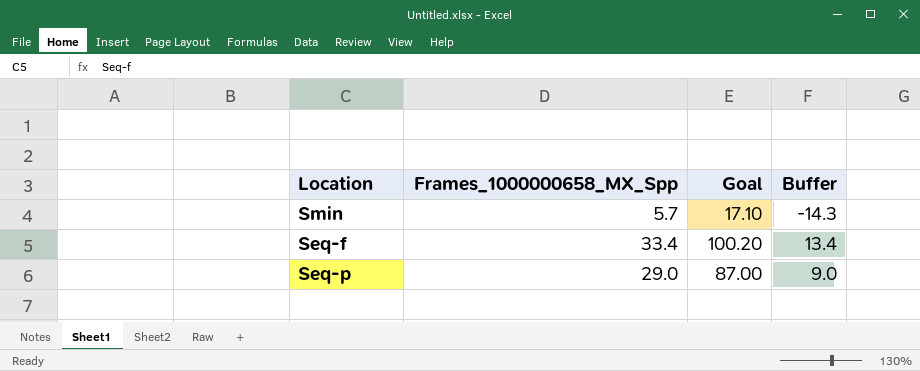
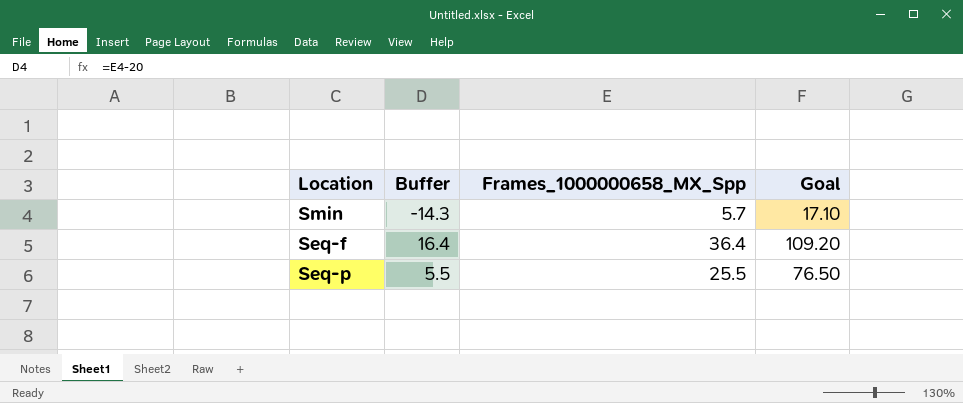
column Buffer | position: 4 -> 2
Seq-f | Buffer: 13.4 -> 16.4
Seq-f | Frames_1000000658_MX_Spp: 33.4 -> 36.4
Seq-f | Goal: 100.20 -> 109.20
Seq-p | Buffer: 9.0 -> 5.5
Seq-p | Frames_1000000658_MX_Spp: 29.0 -> 25.5
Seq-p | Goal: 87.00 -> 76.50

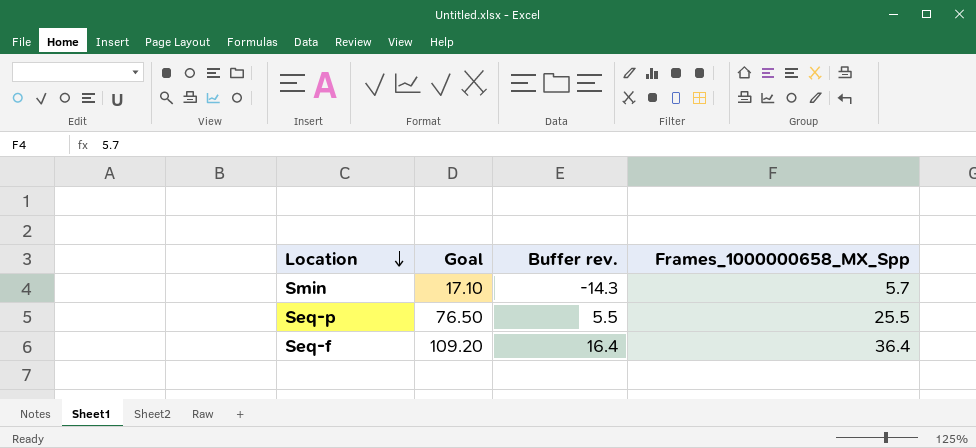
row order: none -> Location descending
column Goal | position: 4 -> 2
column name: Buffer -> Buffer rev.

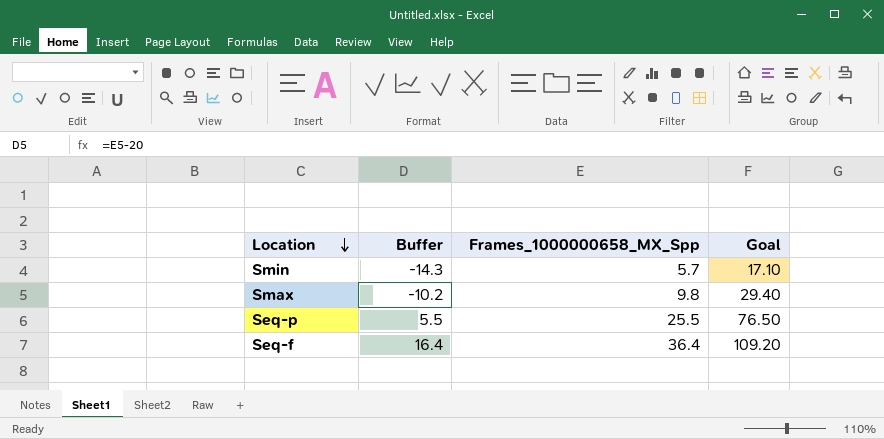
column name: Buffer rev. -> Buffer
column Goal | position: 2 -> 4
row Smax: none -> -10.2 | 9.8 | 29.40

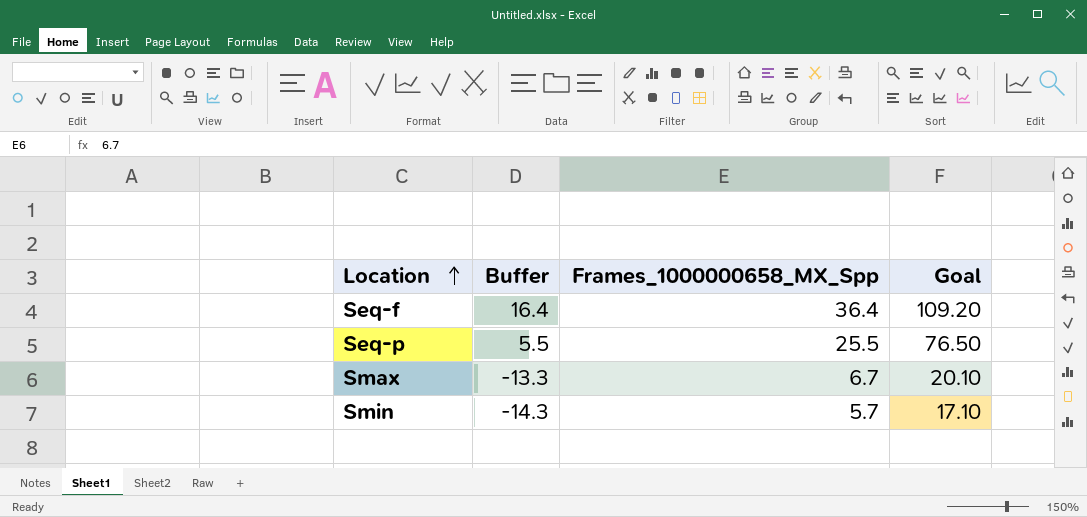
row order: Location descending -> Location ascending
Smax | Buffer: -10.2 -> -13.3
Smax | Frames_1000000658_MX_Spp: 9.8 -> 6.7
Smax | Goal: 29.40 -> 20.10

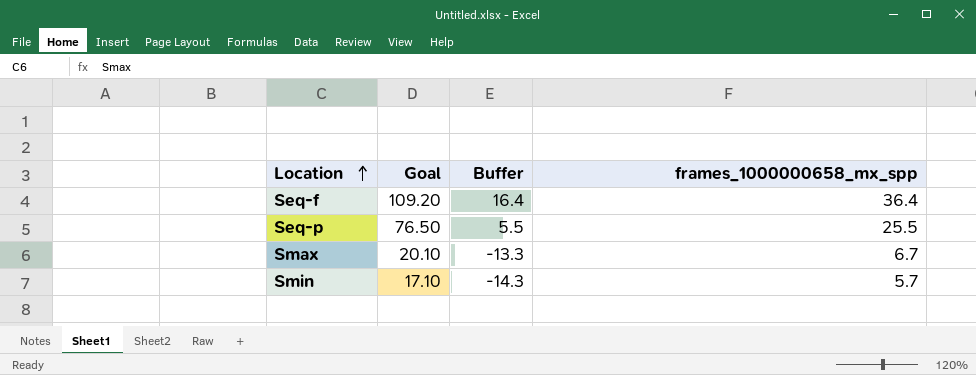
column Goal | position: 4 -> 2
column name: Frames_1000000658_MX_Spp -> frames_1000000658_mx_spp

